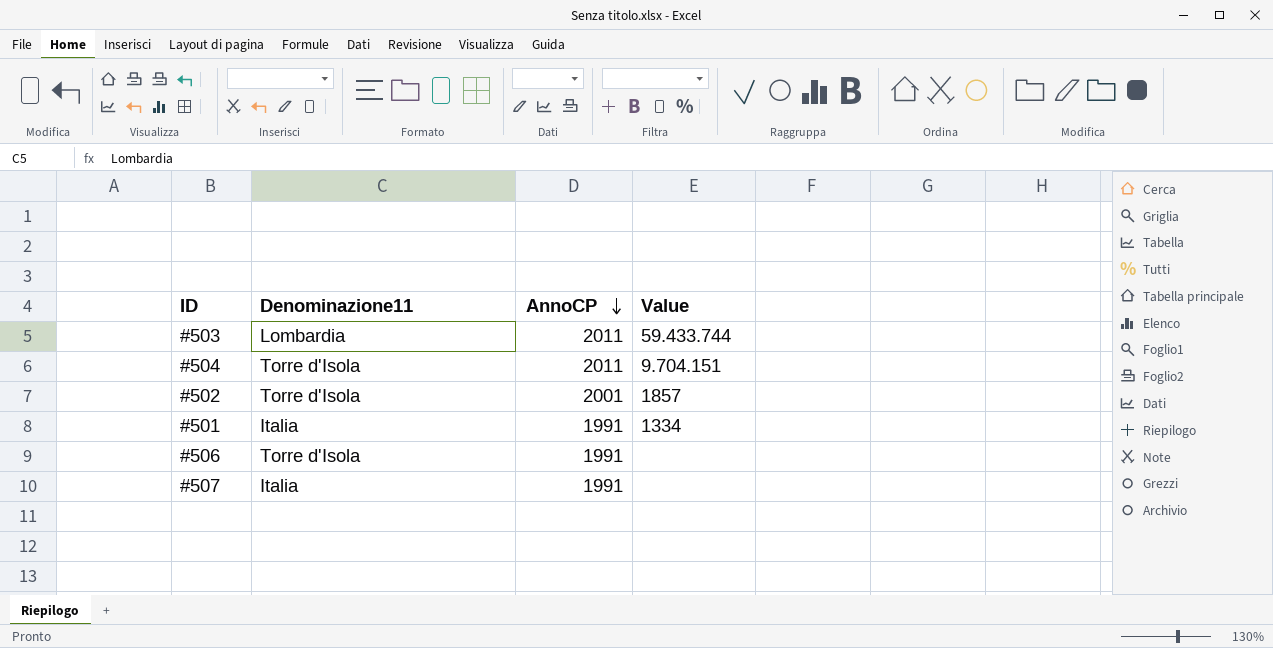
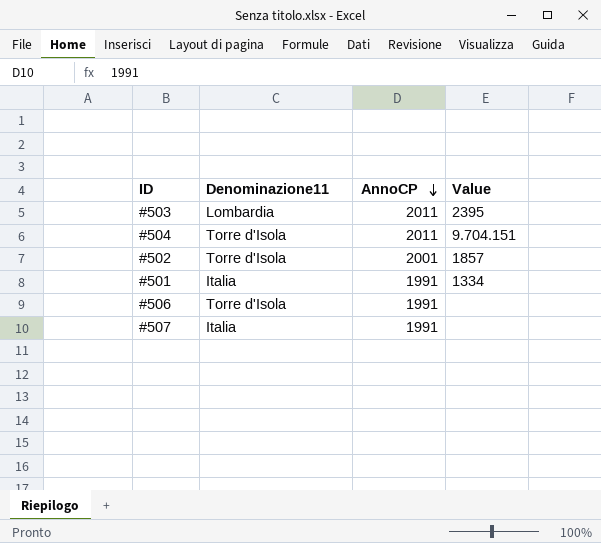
#503 | Value: 59.433.744 -> 2395

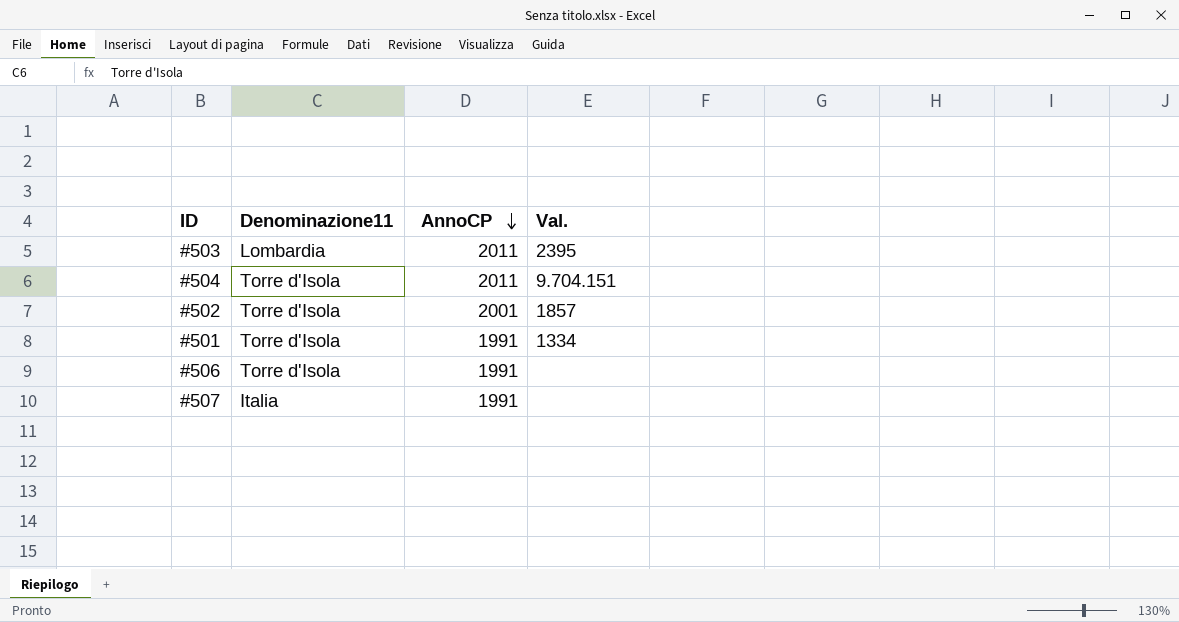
column name: Value -> Val.
#501 | Denominazione11: Italia -> Torre d'Isola

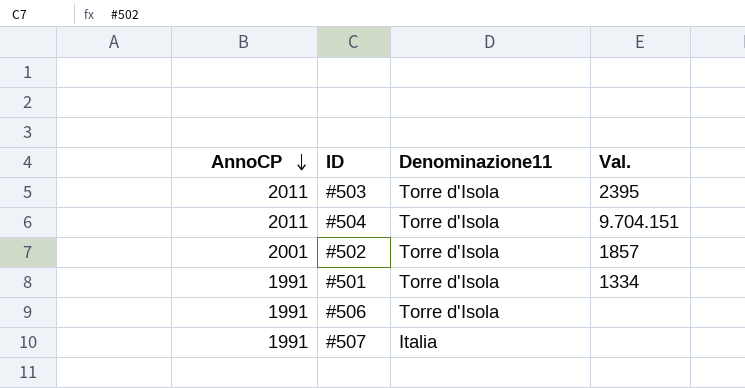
column AnnoCP | position: 3 -> 1
#503 | Denominazione11: Lombardia -> Torre d'Isola

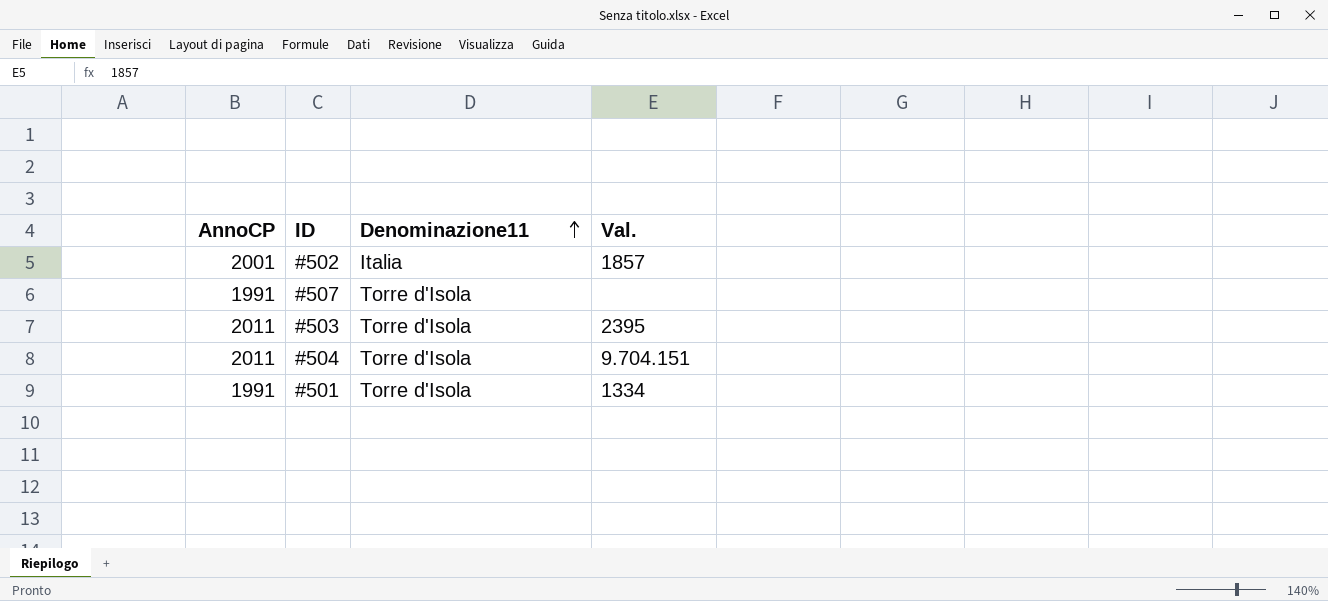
row order: AnnoCP descending -> Denominazione11 ascending
row #506: 1991 | Torre d'Isola | none -> none
#502 | Denominazione11: Torre d'Isola -> Italia
#507 | Denominazione11: Italia -> Torre d'Isola

